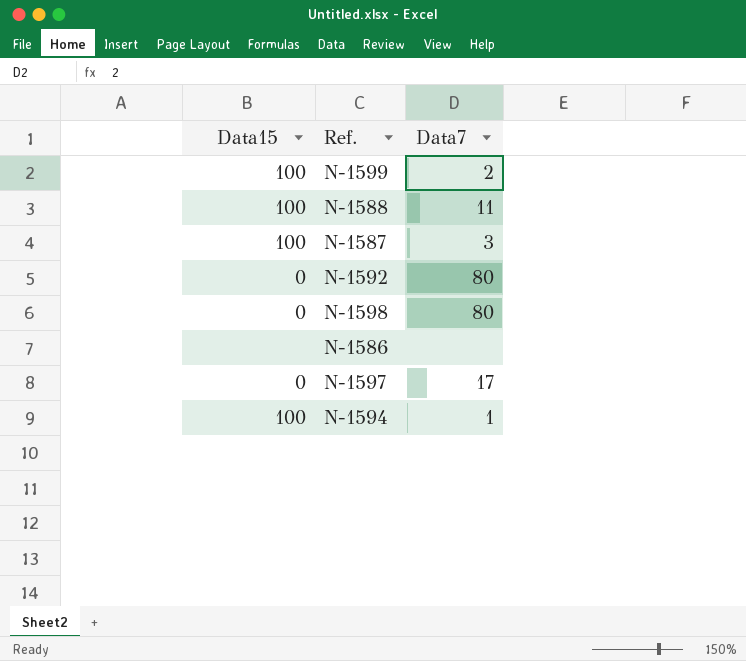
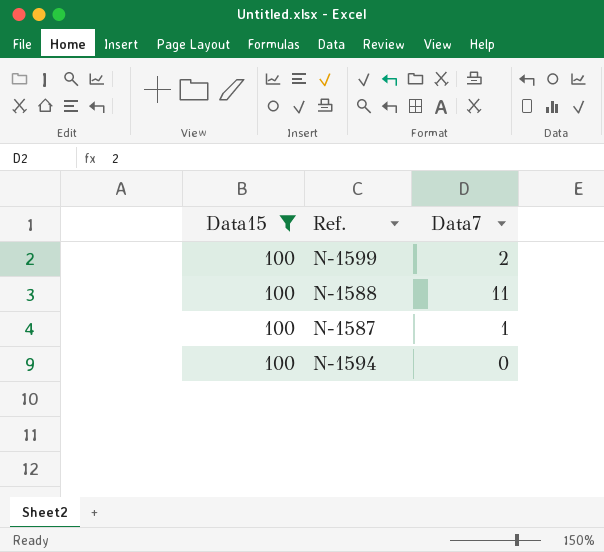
filter: none -> Data15 = 100
N-1587 | Data7: 3 -> 1
N-1594 | Data7: 1 -> 0

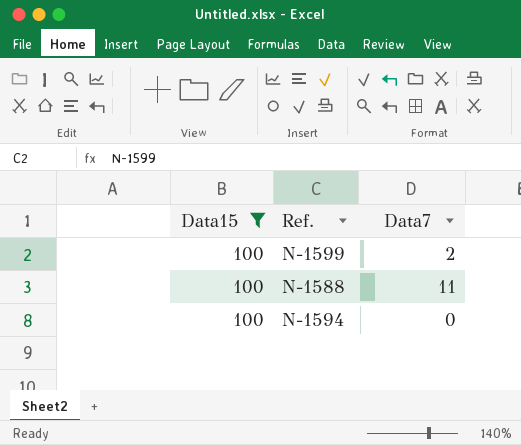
row N-1587: 100 | 1 -> none

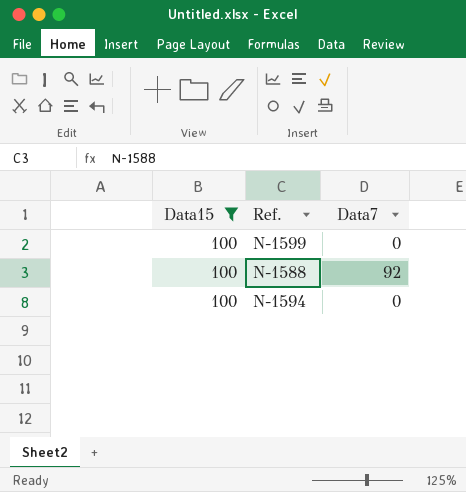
N-1599 | Data7: 2 -> 0
N-1588 | Data7: 11 -> 92

